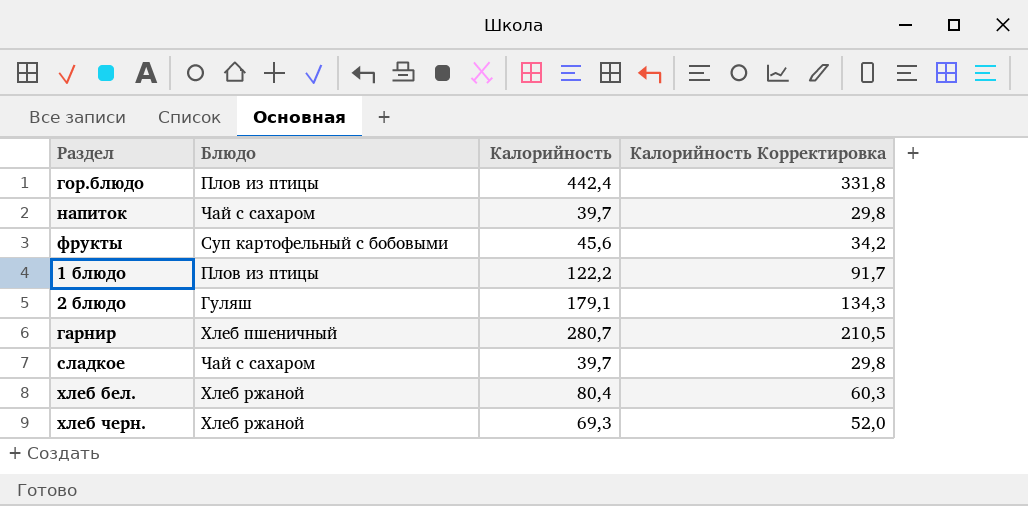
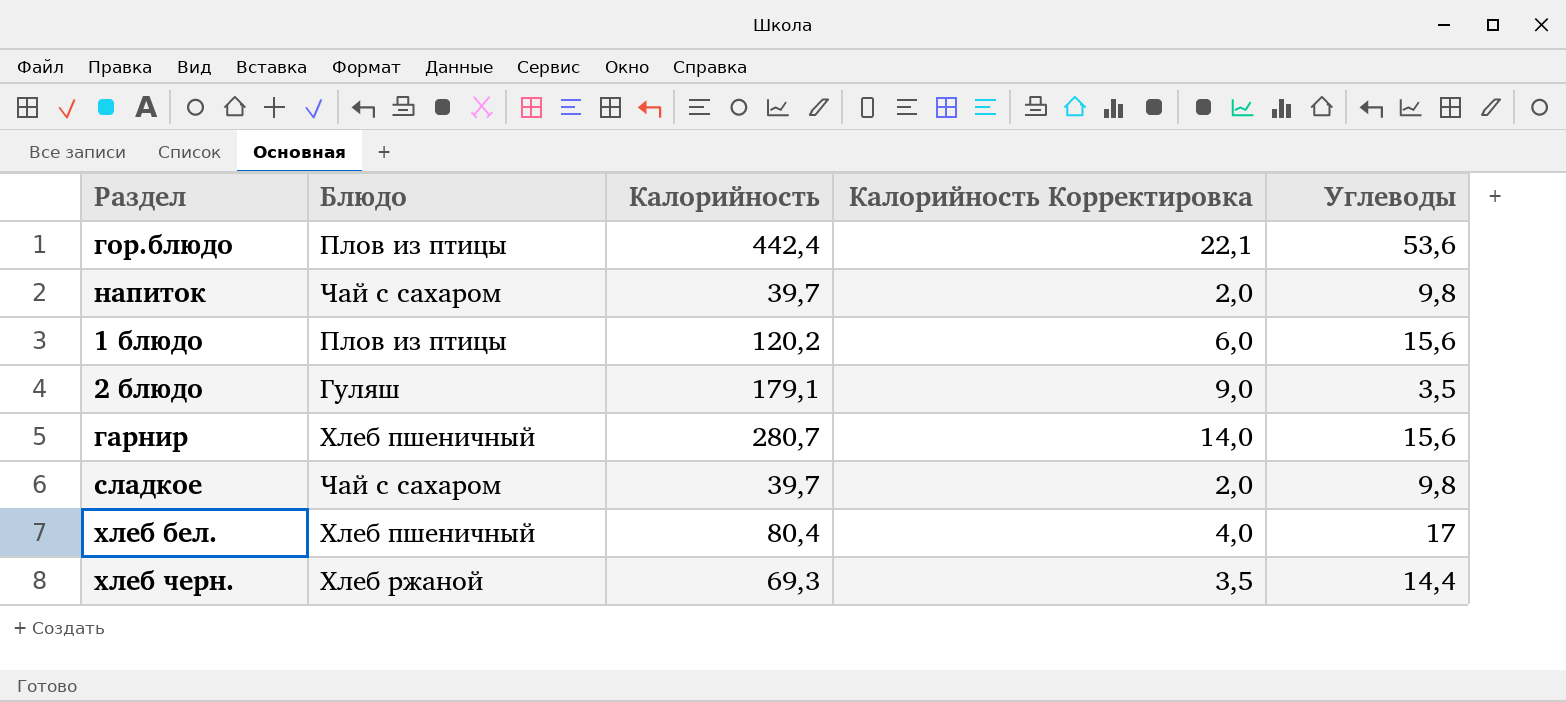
column Калорийность Корректировка | formula: [Калорийность] * 0,75 -> [Калорийность] * 0,05
column Углеводы | position: none -> 5
row фрукты: Суп картофельный с бобовыми | 45,6 | 34,2 -> none
1 блюдо | Калорийность: 122,2 -> 120,2
хлеб бел. | Блюдо: Хлеб ржаной -> Хлеб пшеничный

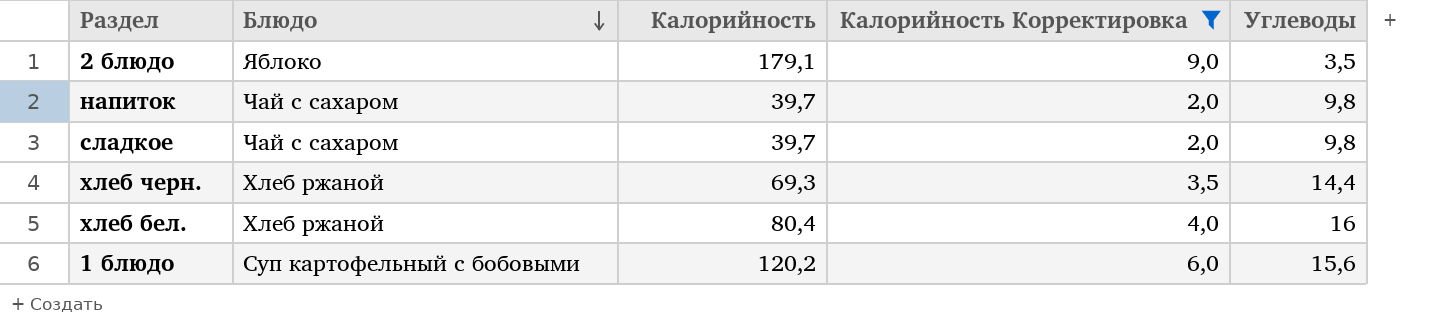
filter: none -> Калорийность Корректировка <= 9,0
row order: none -> Блюдо descending
2 блюдо | Блюдо: Гуляш -> Яблоко
хлеб бел. | Блюдо: Хлеб пшеничный -> Хлеб ржаной
хлеб бел. | Углеводы: 17 -> 16
1 блюдо | Блюдо: Плов из птицы -> Суп картофельный с бобовыми

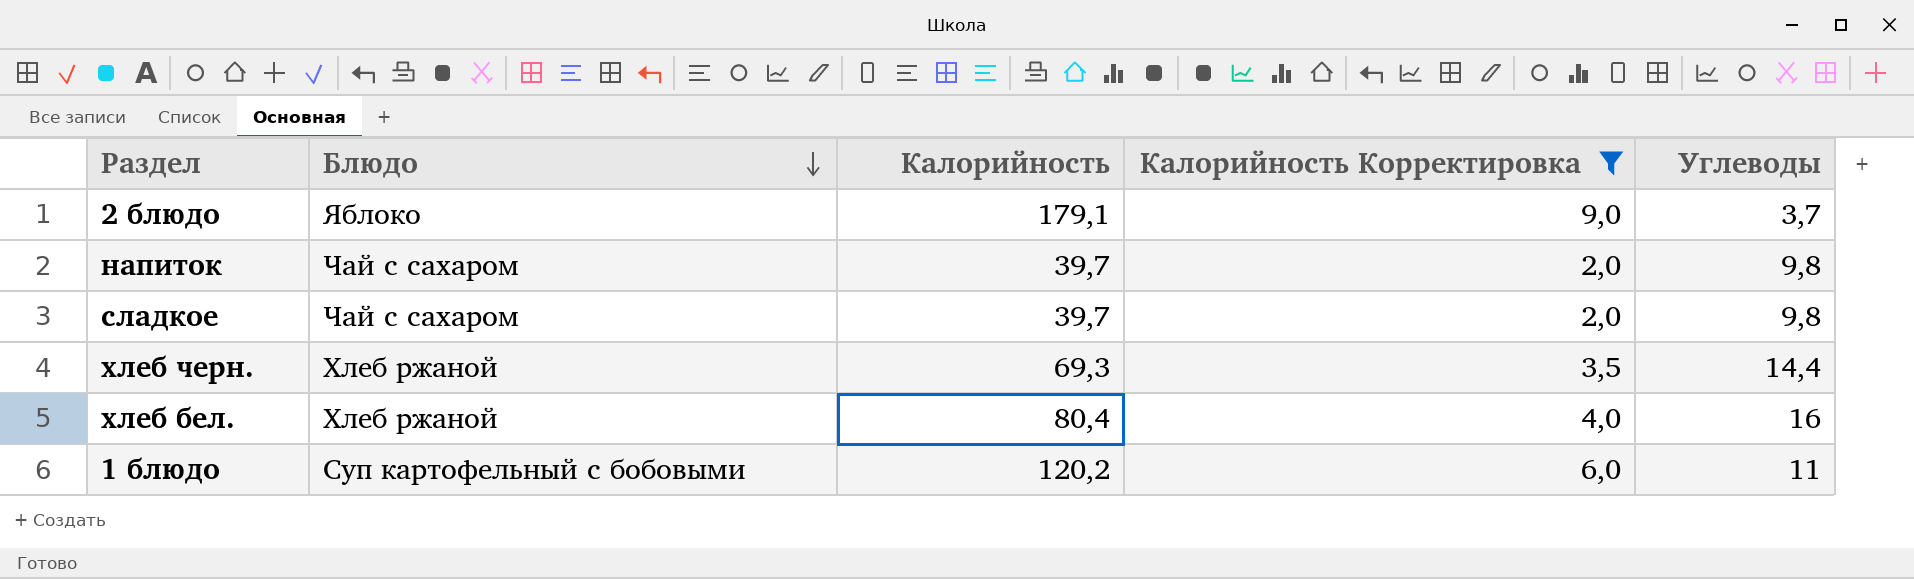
2 блюдо | Углеводы: 3,5 -> 3,7
1 блюдо | Углеводы: 15,6 -> 11

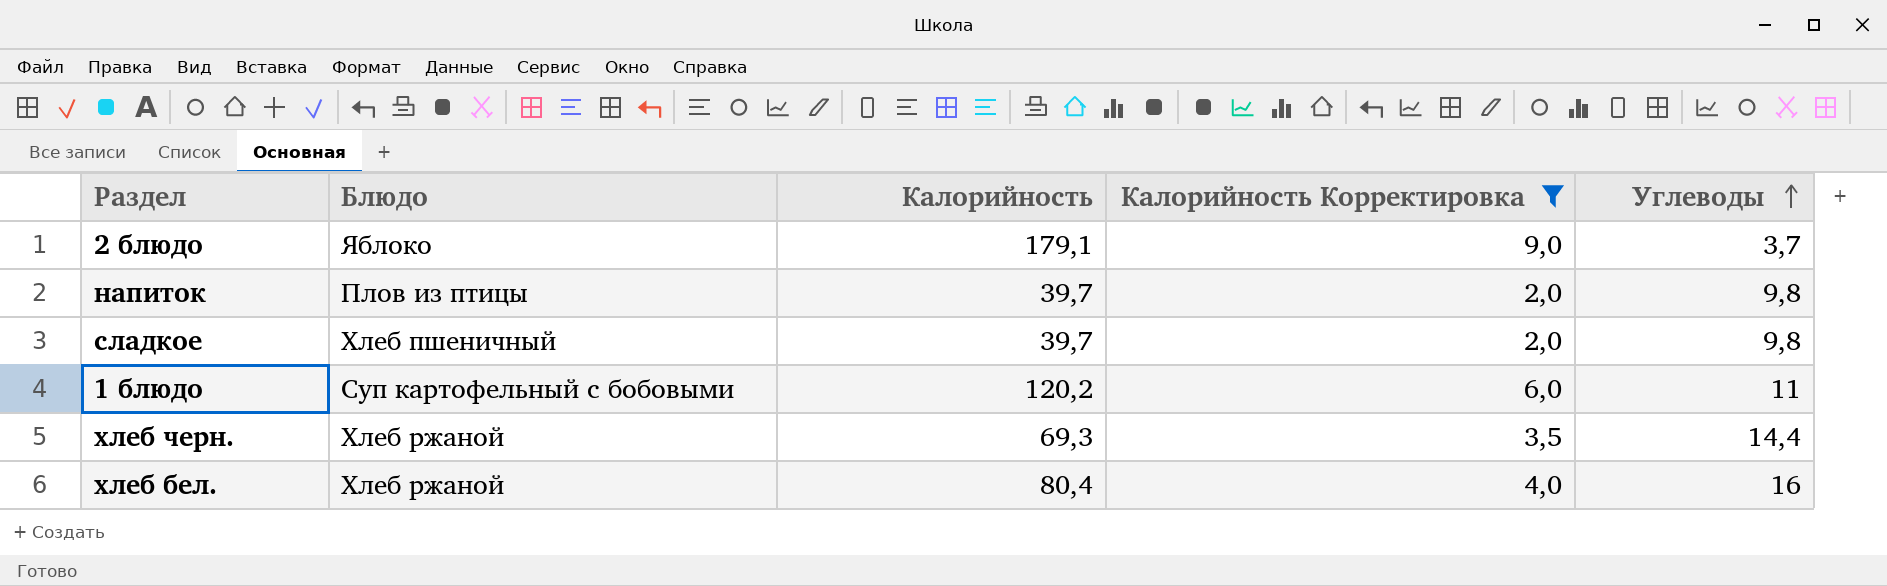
row order: Блюдо descending -> Углеводы ascending
напиток | Блюдо: Чай с сахаром -> Плов из птицы
сладкое | Блюдо: Чай с сахаром -> Хлеб пшеничный

